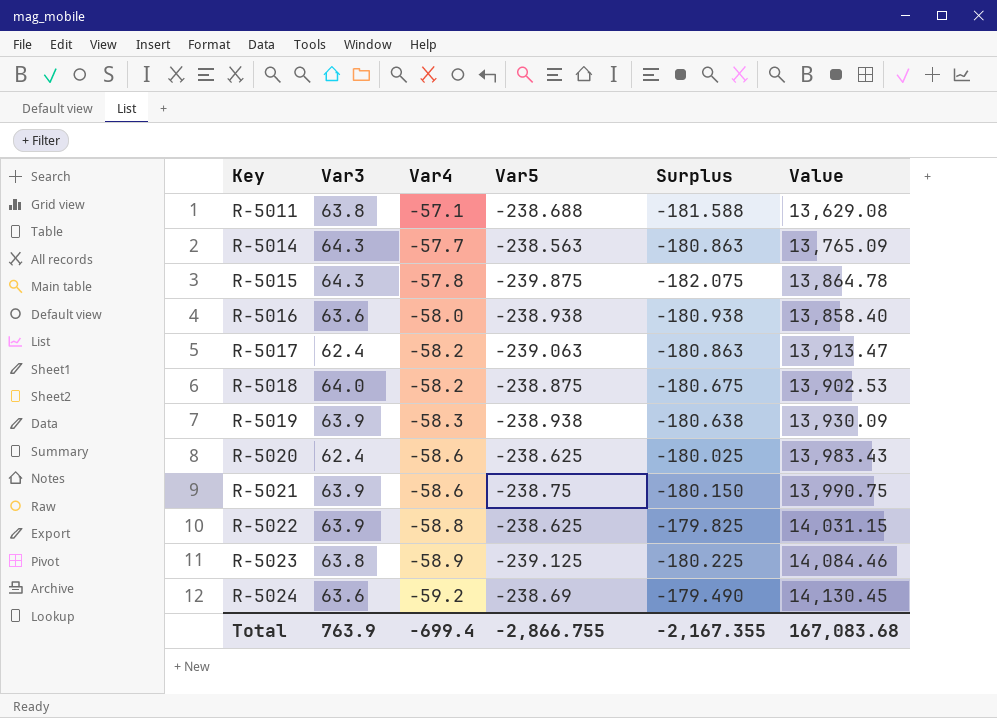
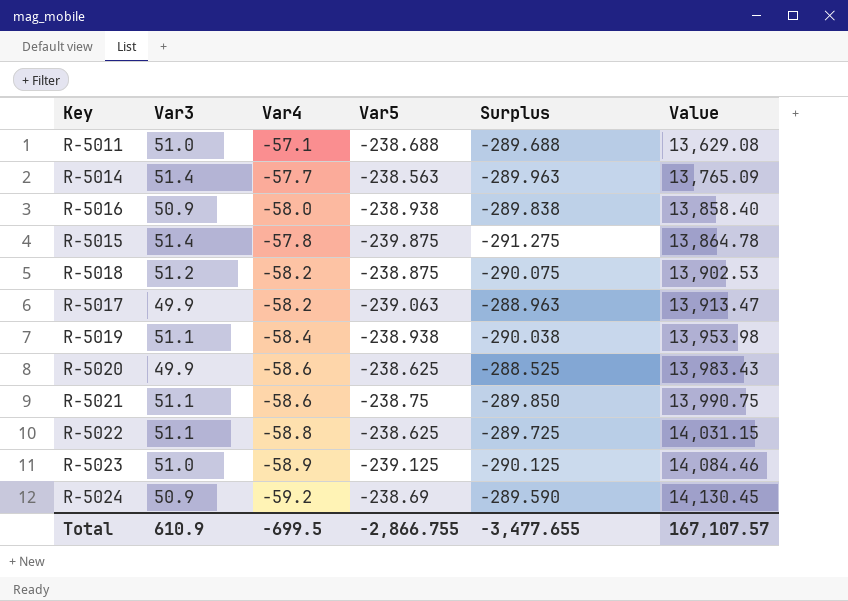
row order: Key ascending -> Value ascending
column Surplus | formula: [Var5] - [Var4] -> [Var5] - [Var3]
R-5011 | Var3: 63.8 -> 51.0
R-5014 | Var3: 64.3 -> 51.4
R-5016 | Var3: 63.6 -> 50.9
R-5015 | Var3: 64.3 -> 51.4
R-5018 | Var3: 64.0 -> 51.2
R-5017 | Var3: 62.4 -> 49.9
R-5019 | Var3: 63.9 -> 51.1
R-5019 | Var4: -58.3 -> -58.4
R-5019 | Value: 13,930.09 -> 13,953.98
R-5020 | Var3: 62.4 -> 49.9
R-5021 | Var3: 63.9 -> 51.1
R-5022 | Var3: 63.9 -> 51.1
R-5023 | Var3: 63.8 -> 51.0
R-5024 | Var3: 63.6 -> 50.9
Total | Var3: 763.9 -> 610.9
Total | Var4: -699.4 -> -699.5
Total | Surplus: -2,167.355 -> -3,477.655
Total | Value: 167,083.68 -> 167,107.57

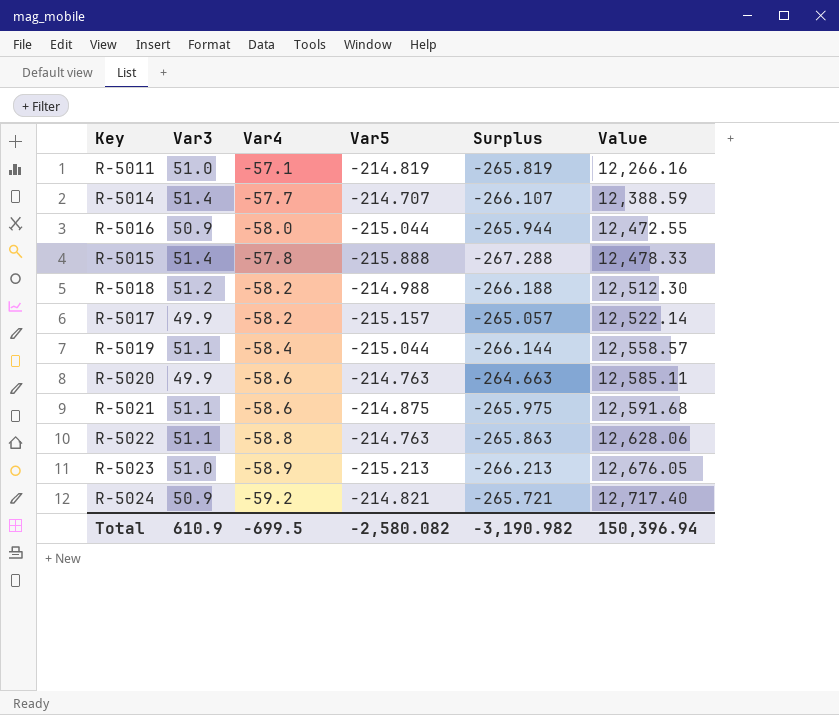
R-5011 | Var5: -238.688 -> -214.819
R-5011 | Surplus: -289.688 -> -265.819
R-5011 | Value: 13,629.08 -> 12,266.16
R-5014 | Var5: -238.563 -> -214.707
R-5014 | Surplus: -289.963 -> -266.107
R-5014 | Value: 13,765.09 -> 12,388.59
R-5016 | Var5: -238.938 -> -215.044
R-5016 | Surplus: -289.838 -> -265.944
R-5016 | Value: 13,858.40 -> 12,472.55
R-5015 | Var5: -239.875 -> -215.888
R-5015 | Surplus: -291.275 -> -267.288
R-5015 | Value: 13,864.78 -> 12,478.33
R-5018 | Var5: -238.875 -> -214.988
R-5018 | Surplus: -290.075 -> -266.188
R-5018 | Value: 13,902.53 -> 12,512.30
R-5017 | Var5: -239.063 -> -215.157
R-5017 | Surplus: -288.963 -> -265.057
R-5017 | Value: 13,913.47 -> 12,522.14
R-5019 | Var5: -238.938 -> -215.044
R-5019 | Surplus: -290.038 -> -266.144
R-5019 | Value: 13,953.98 -> 12,558.57
R-5020 | Var5: -238.625 -> -214.763
R-5020 | Surplus: -288.525 -> -264.663
R-5020 | Value: 13,983.43 -> 12,585.11
R-5021 | Var5: -238.75 -> -214.875
R-5021 | Surplus: -289.850 -> -265.975
R-5021 | Value: 13,990.75 -> 12,591.68
R-5022 | Var5: -238.625 -> -214.763
R-5022 | Surplus: -289.725 -> -265.863
R-5022 | Value: 14,031.15 -> 12,628.06
R-5023 | Var5: -239.125 -> -215.213
R-5023 | Surplus: -290.125 -> -266.213
R-5023 | Value: 14,084.46 -> 12,676.05
R-5024 | Var5: -238.69 -> -214.821
R-5024 | Surplus: -289.590 -> -265.721
R-5024 | Value: 14,130.45 -> 12,717.40
Total | Var5: -2,866.755 -> -2,580.082
Total | Surplus: -3,477.655 -> -3,190.982
Total | Value: 167,107.57 -> 150,396.94

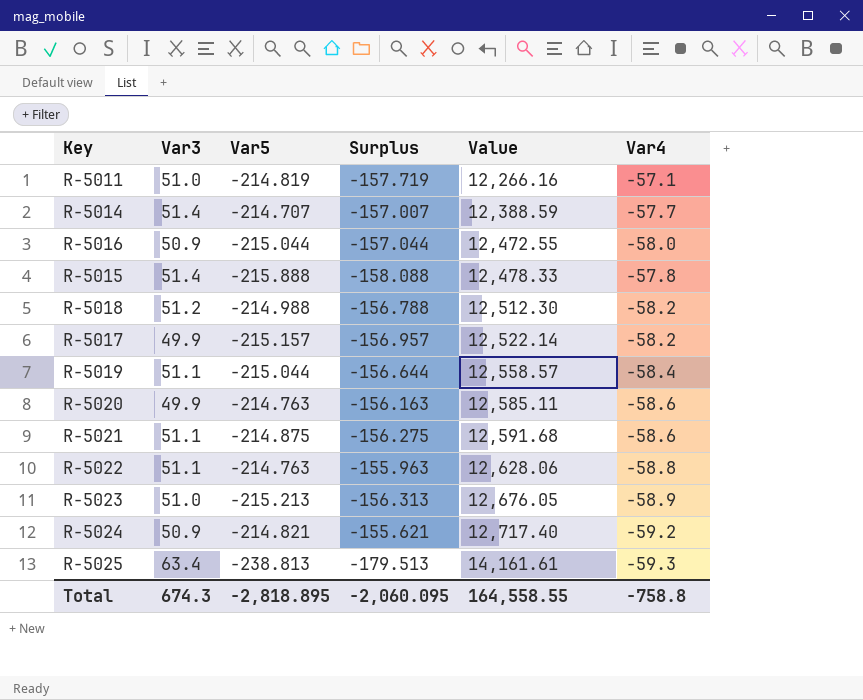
column Surplus | formula: [Var5] - [Var3] -> [Var5] - [Var4]
column Var4 | position: 3 -> 6
row R-5025: none -> 63.4 | -238.813 | -179.513 | 14,161.61 | -59.3
Total | Var3: 610.9 -> 674.3
Total | Var5: -2,580.082 -> -2,818.895
Total | Surplus: -3,190.982 -> -2,060.095
Total | Value: 150,396.94 -> 164,558.55
Total | Var4: -699.5 -> -758.8

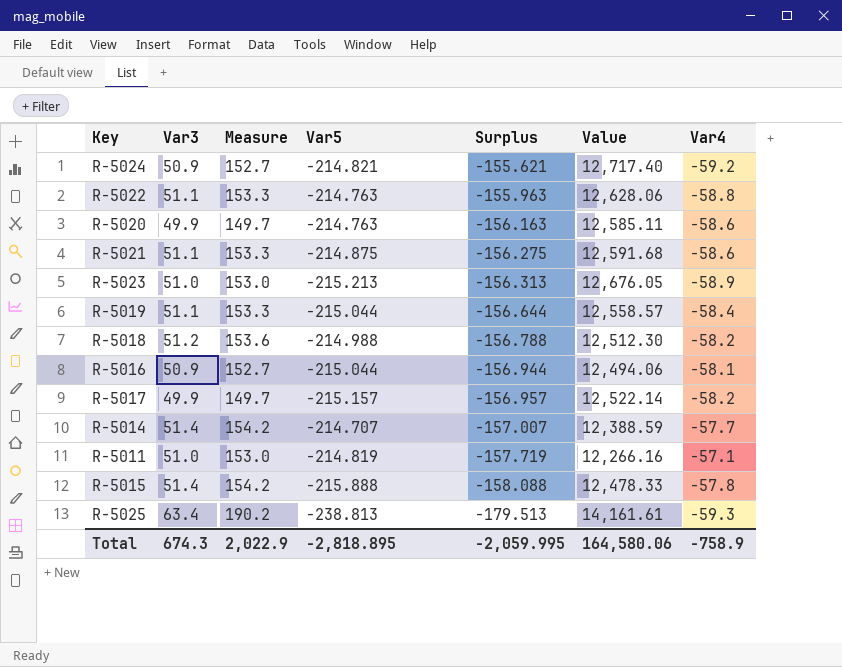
row order: Value ascending -> Surplus descending
column Measure | formula: none -> [Var3] * 3
R-5016 | Surplus: -157.044 -> -156.944
R-5016 | Value: 12,472.55 -> 12,494.06
R-5016 | Var4: -58.0 -> -58.1
Total | Surplus: -2,060.095 -> -2,059.995
Total | Value: 164,558.55 -> 164,580.06
Total | Var4: -758.8 -> -758.9

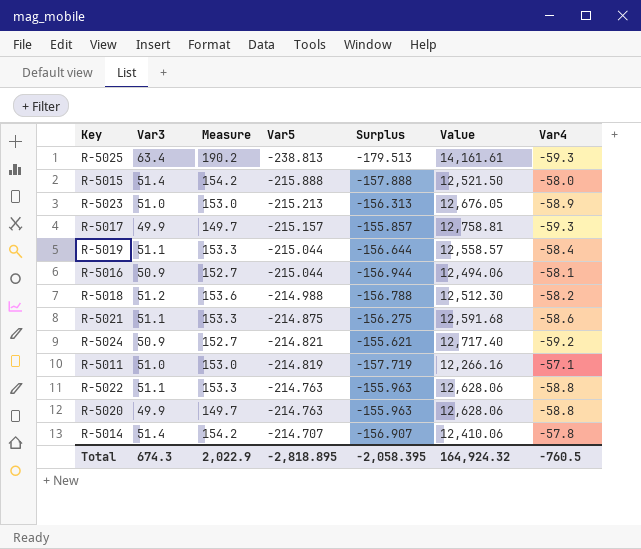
row order: Surplus descending -> Var5 ascending
R-5015 | Surplus: -158.088 -> -157.888
R-5015 | Value: 12,478.33 -> 12,521.50
R-5015 | Var4: -57.8 -> -58.0
R-5017 | Surplus: -156.957 -> -155.857
R-5017 | Value: 12,522.14 -> 12,758.81
R-5017 | Var4: -58.2 -> -59.3
R-5020 | Surplus: -156.163 -> -155.963
R-5020 | Value: 12,585.11 -> 12,628.06
R-5020 | Var4: -58.6 -> -58.8
R-5014 | Surplus: -157.007 -> -156.907
R-5014 | Value: 12,388.59 -> 12,410.06
R-5014 | Var4: -57.7 -> -57.8
Total | Surplus: -2,059.995 -> -2,058.395
Total | Value: 164,580.06 -> 164,924.32
Total | Var4: -758.9 -> -760.5

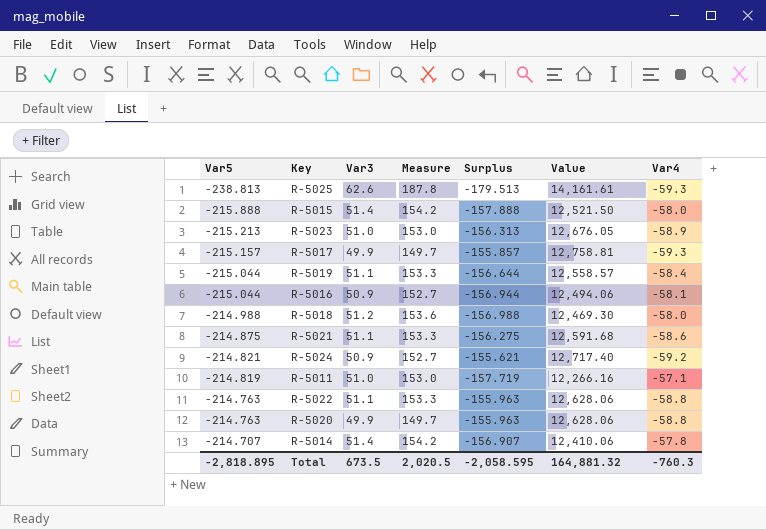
column Var5 | position: 4 -> 1
R-5025 | Var3: 63.4 -> 62.6
R-5025 | Measure: 190.2 -> 187.8
R-5018 | Surplus: -156.788 -> -156.988
R-5018 | Value: 12,512.30 -> 12,469.30
R-5018 | Var4: -58.2 -> -58.0
Total | Var3: 674.3 -> 673.5
Total | Measure: 2,022.9 -> 2,020.5
Total | Surplus: -2,058.395 -> -2,058.595
Total | Value: 164,924.32 -> 164,881.32
Total | Var4: -760.5 -> -760.3

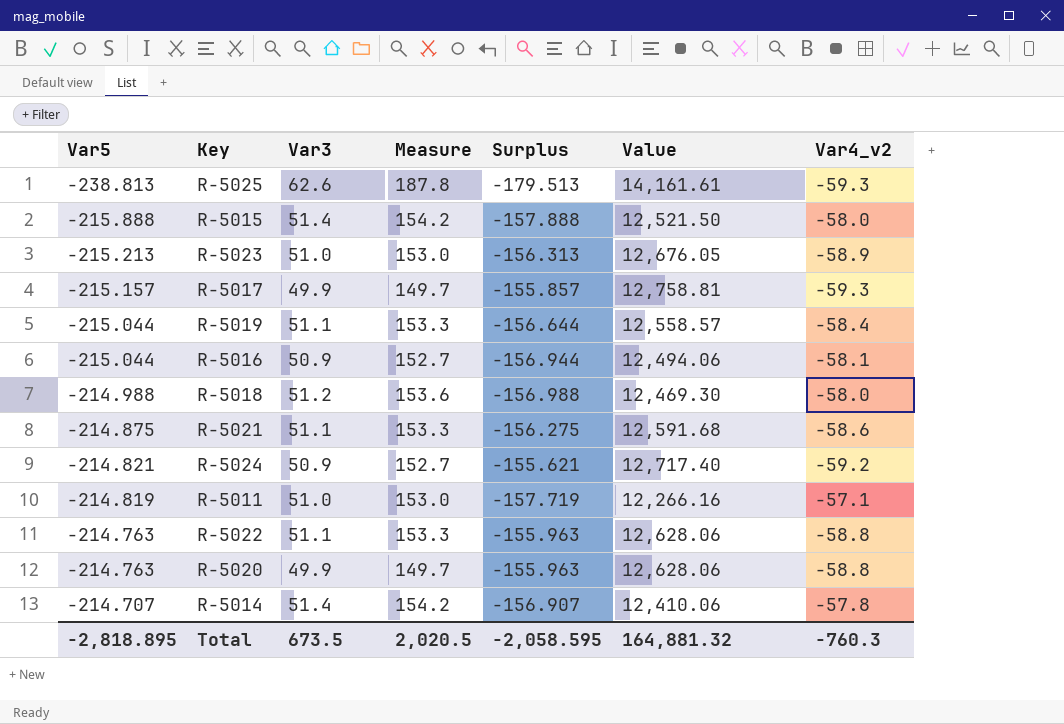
column name: Var4 -> Var4_v2

